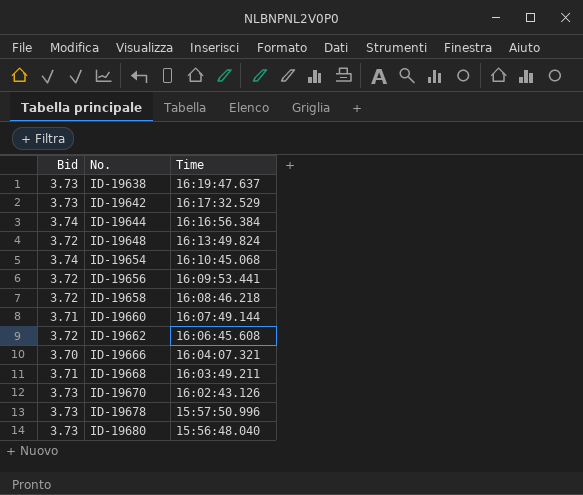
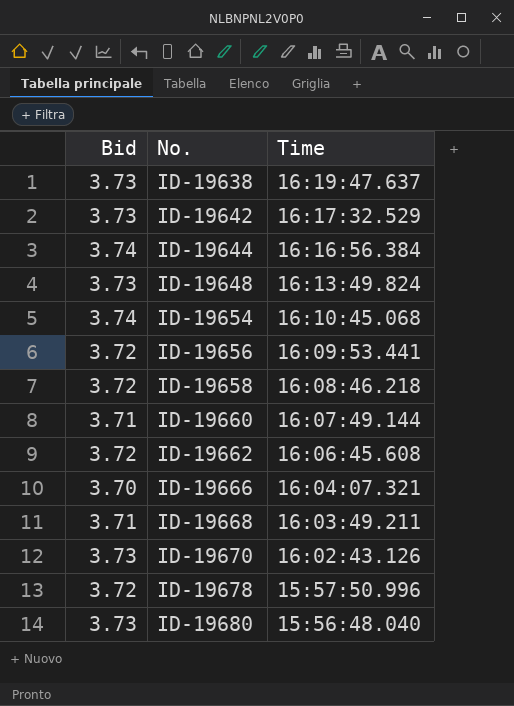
ID-19648 | Bid: 3.72 -> 3.73
ID-19678 | Bid: 3.73 -> 3.72

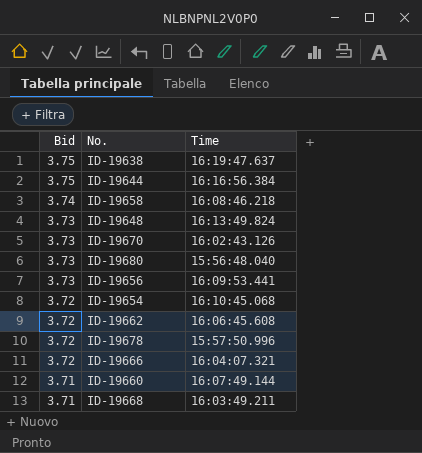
row order: No. ascending -> Bid descending
row ID-19642: 3.73 | 16:17:32.529 -> none
ID-19638 | Bid: 3.73 -> 3.75
ID-19644 | Bid: 3.74 -> 3.75
ID-19658 | Bid: 3.72 -> 3.74
ID-19656 | Bid: 3.72 -> 3.73
ID-19654 | Bid: 3.74 -> 3.72
ID-19666 | Bid: 3.70 -> 3.72

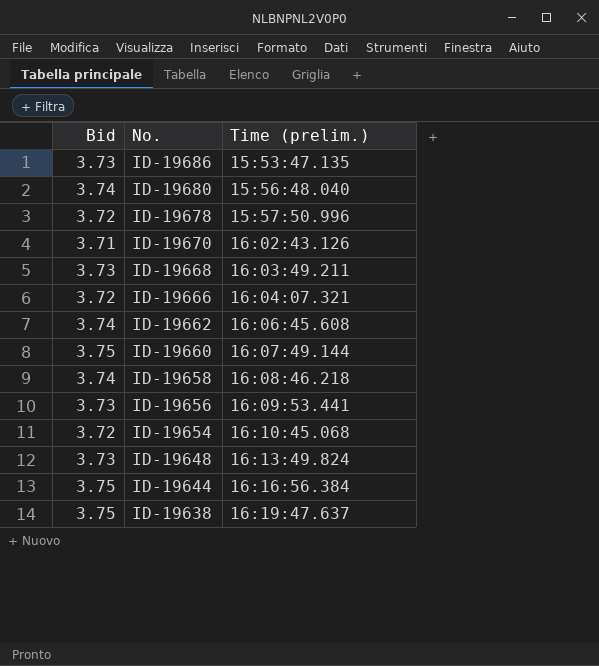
row order: Bid descending -> No. descending
column name: Time -> Time (prelim.)
row ID-19686: none -> 3.73 | 15:53:47.135
ID-19680 | Bid: 3.73 -> 3.74
ID-19670 | Bid: 3.73 -> 3.71
ID-19668 | Bid: 3.71 -> 3.73
ID-19662 | Bid: 3.72 -> 3.74
ID-19660 | Bid: 3.71 -> 3.75

